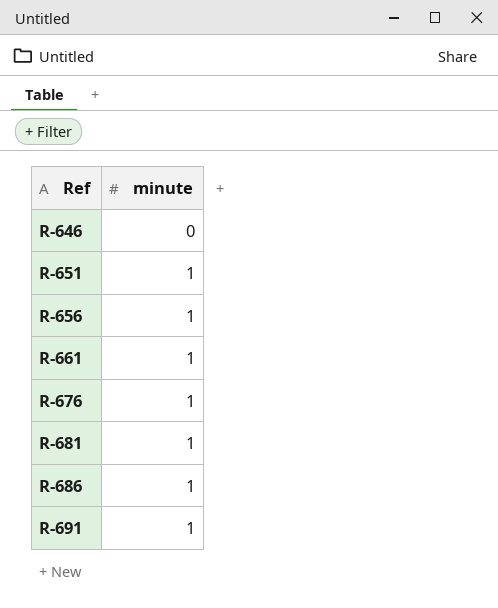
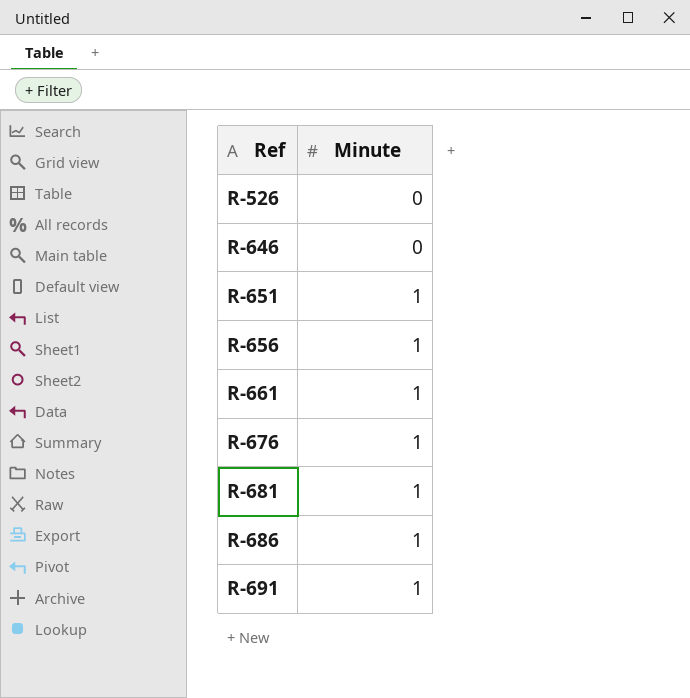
column name: minute -> Minute
row R-526: none -> 0

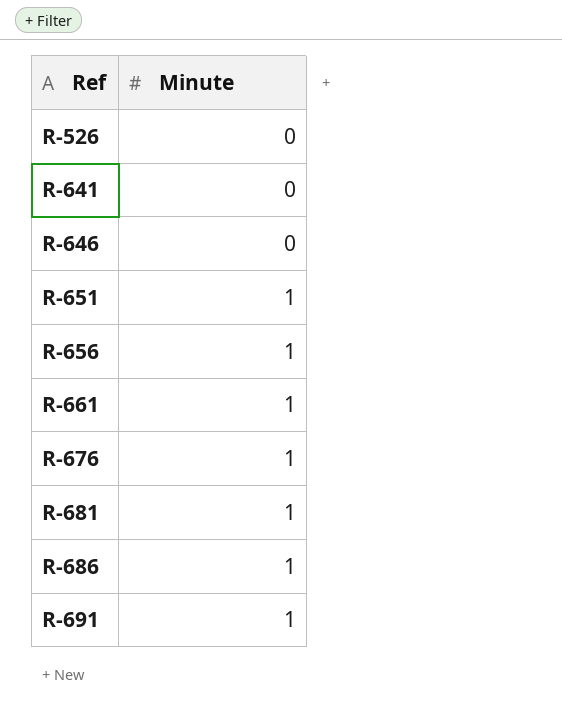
row R-641: none -> 0

